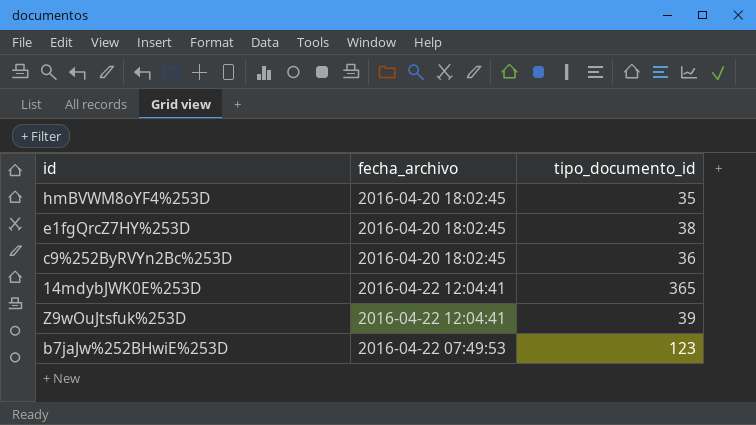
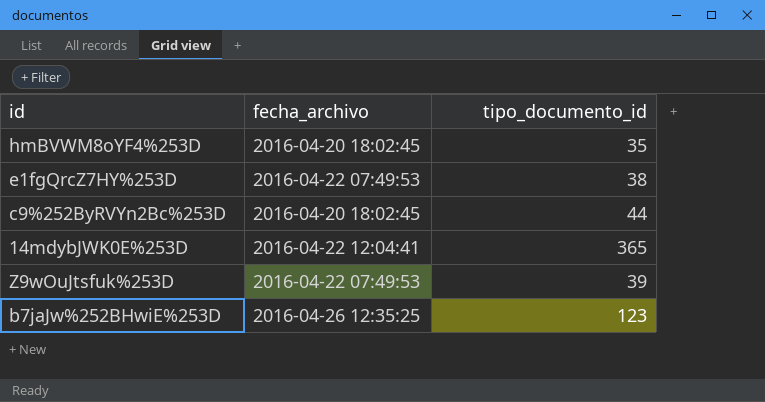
e1fgQrcZ7HY%253D | fecha_archivo: 2016-04-20 18:02:45 -> 2016-04-22 07:49:53
c9%252ByRVYn2Bc%253D | tipo_documento_id: 36 -> 44
Z9wOuJtsfuk%253D | fecha_archivo: 2016-04-22 12:04:41 -> 2016-04-22 07:49:53
b7jaJw%252BHwiE%253D | fecha_archivo: 2016-04-22 07:49:53 -> 2016-04-26 12:35:25

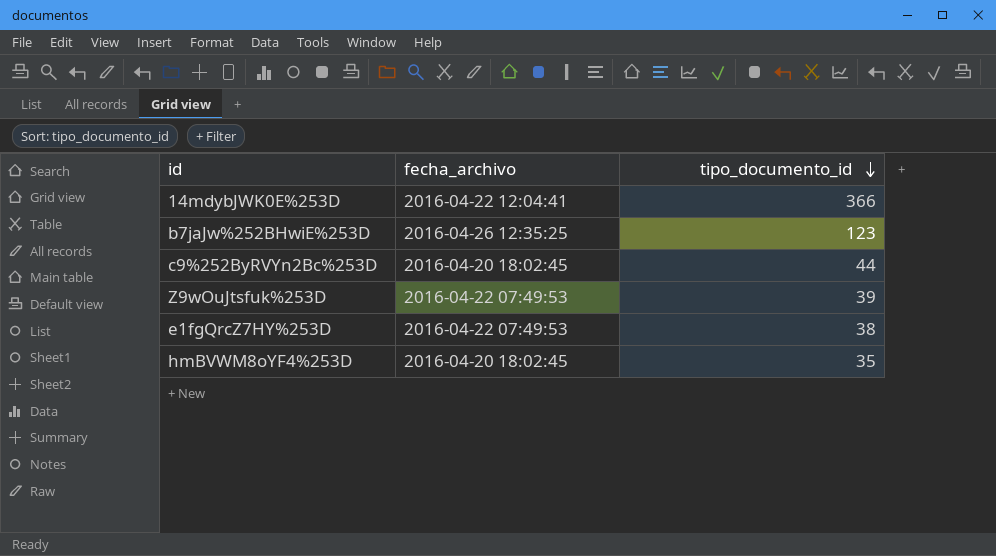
row order: none -> tipo_documento_id descending
14mdybJWK0E%253D | tipo_documento_id: 365 -> 366

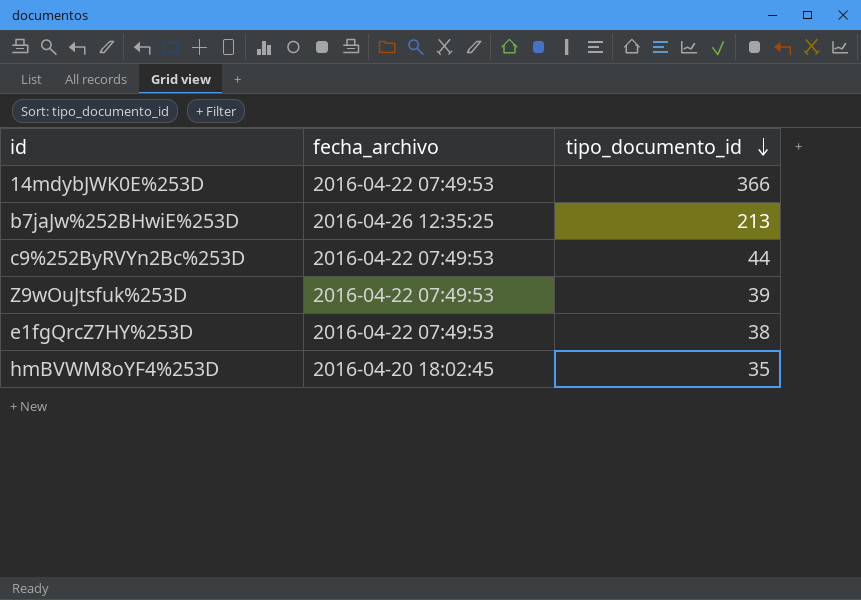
14mdybJWK0E%253D | fecha_archivo: 2016-04-22 12:04:41 -> 2016-04-22 07:49:53
b7jaJw%252BHwiE%253D | tipo_documento_id: 123 -> 213
c9%252ByRVYn2Bc%253D | fecha_archivo: 2016-04-20 18:02:45 -> 2016-04-22 07:49:53

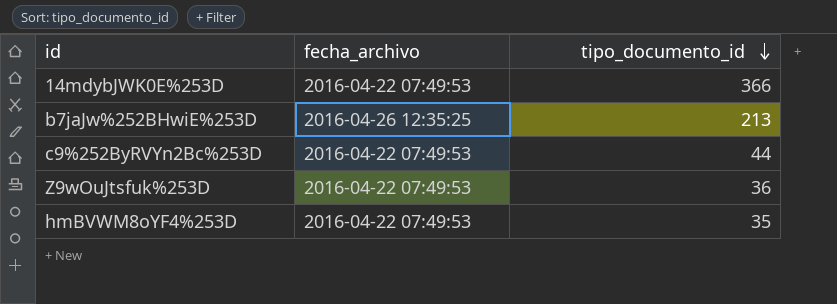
row e1fgQrcZ7HY%253D: 2016-04-22 07:49:53 | 38 -> none
Z9wOuJtsfuk%253D | tipo_documento_id: 39 -> 36
hmBVWM8oYF4%253D | fecha_archivo: 2016-04-20 18:02:45 -> 2016-04-22 07:49:53

